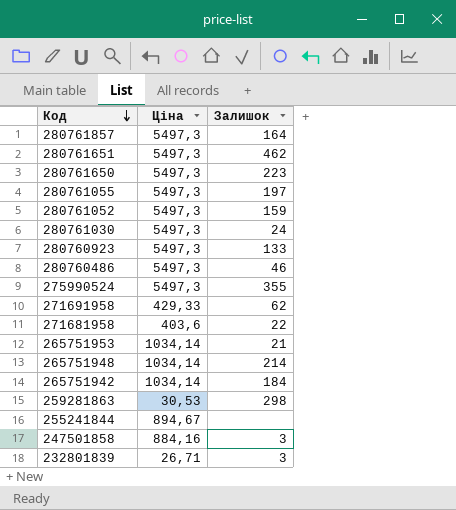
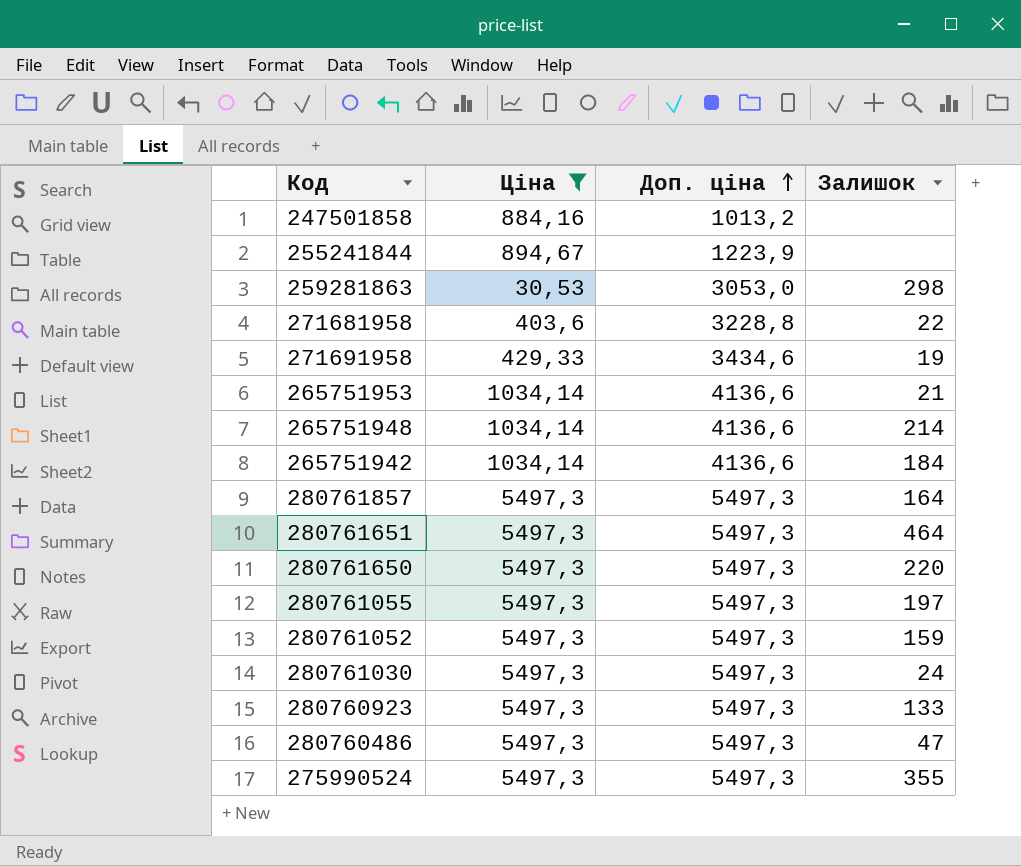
filter: none -> Ціна != 26,71
row order: Код descending -> Доп. ціна ascending
column Доп. ціна | position: none -> 3
247501858 | Залишок: 3 -> none
271691958 | Залишок: 62 -> 19
280761651 | Залишок: 462 -> 464
280761650 | Залишок: 223 -> 220
280760486 | Залишок: 46 -> 47

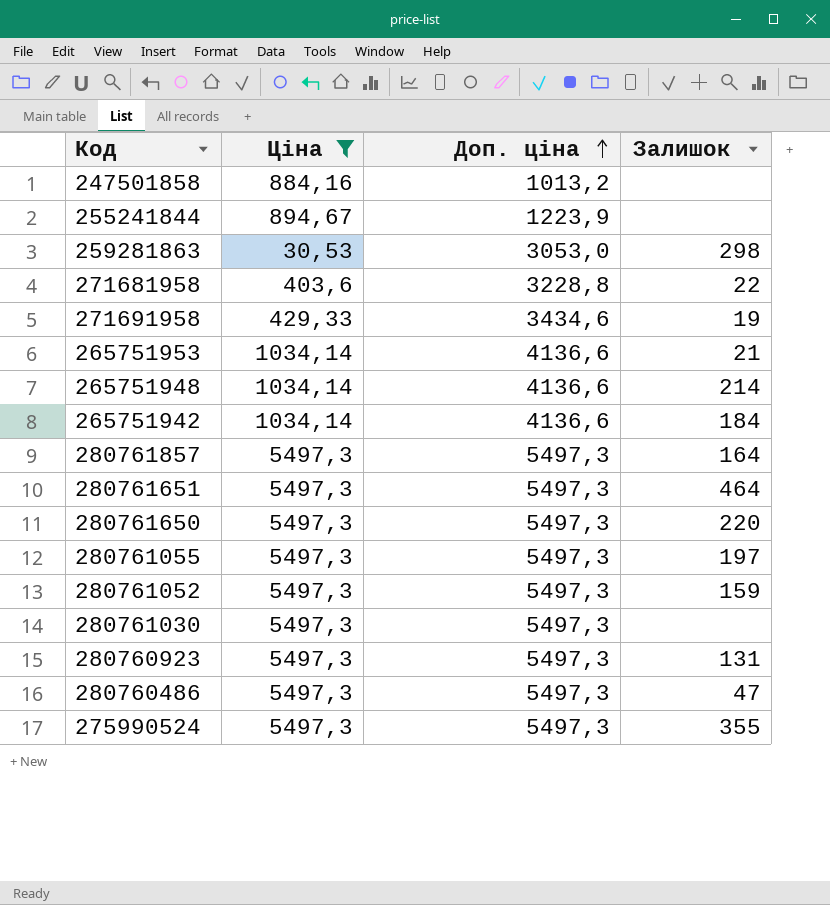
280761030 | Залишок: 24 -> none
280760923 | Залишок: 133 -> 131

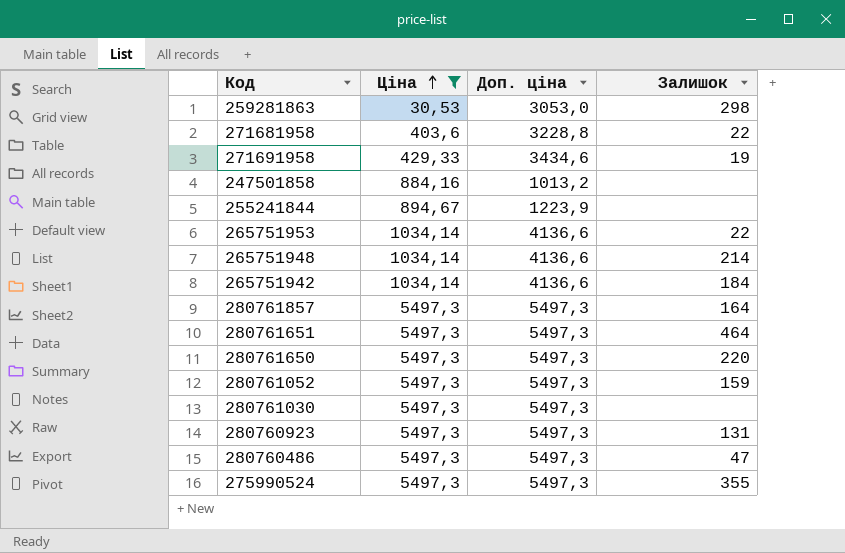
row order: Доп. ціна ascending -> Ціна ascending
row 280761055: 5497,3 | 5497,3 | 197 -> none
265751953 | Залишок: 21 -> 22

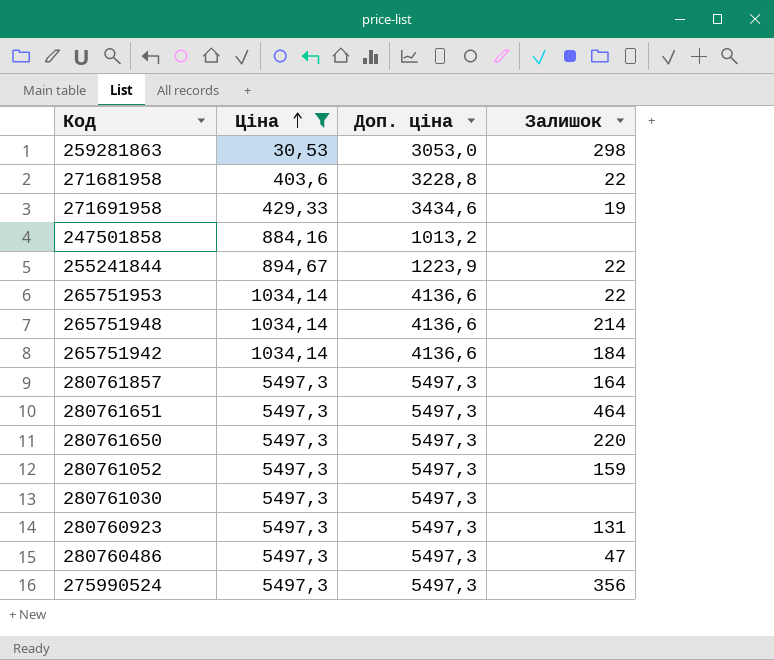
255241844 | Залишок: none -> 22
275990524 | Залишок: 355 -> 356

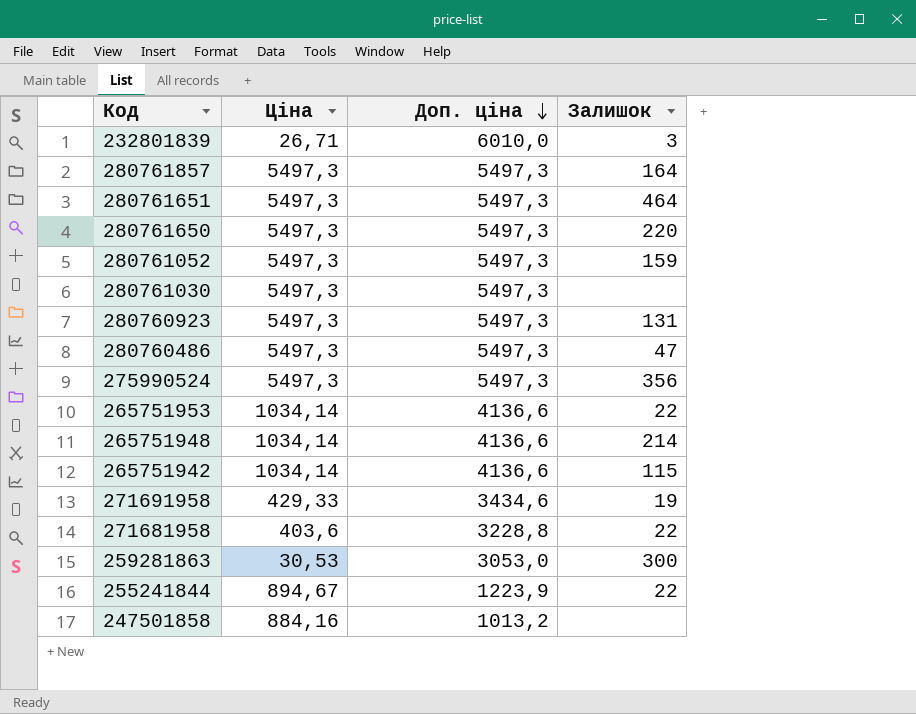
filter: Ціна != 26,71 -> none
row order: Ціна ascending -> Доп. ціна descending
265751942 | Залишок: 184 -> 115
259281863 | Залишок: 298 -> 300

